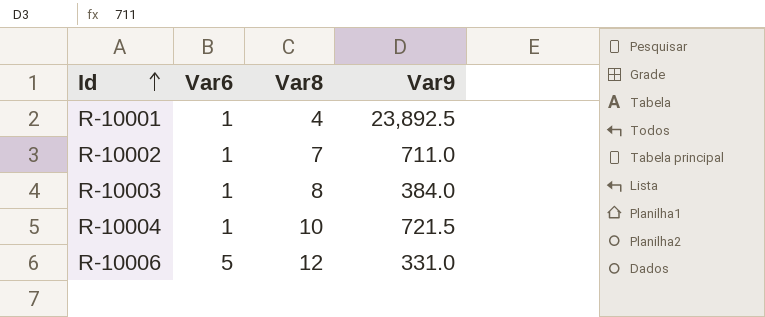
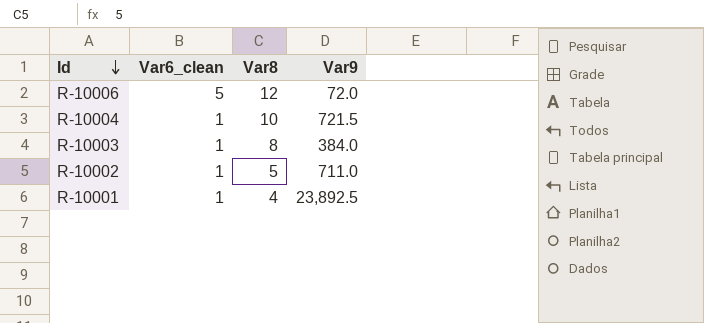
row order: Id ascending -> Id descending
column name: Var6 -> Var6_clean
R-10006 | Var9: 331.0 -> 72.0
R-10002 | Var8: 7 -> 5

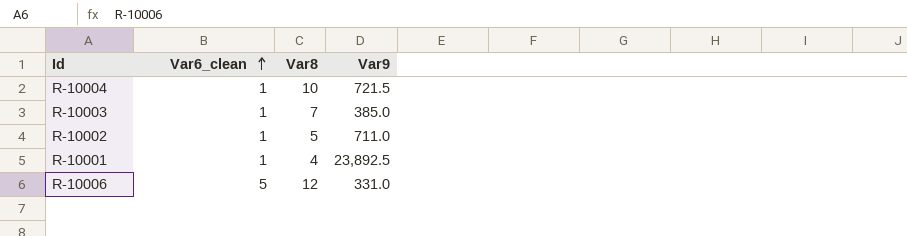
row order: Id descending -> Var6_clean ascending
R-10003 | Var8: 8 -> 7
R-10003 | Var9: 384.0 -> 385.0
R-10006 | Var9: 72.0 -> 331.0

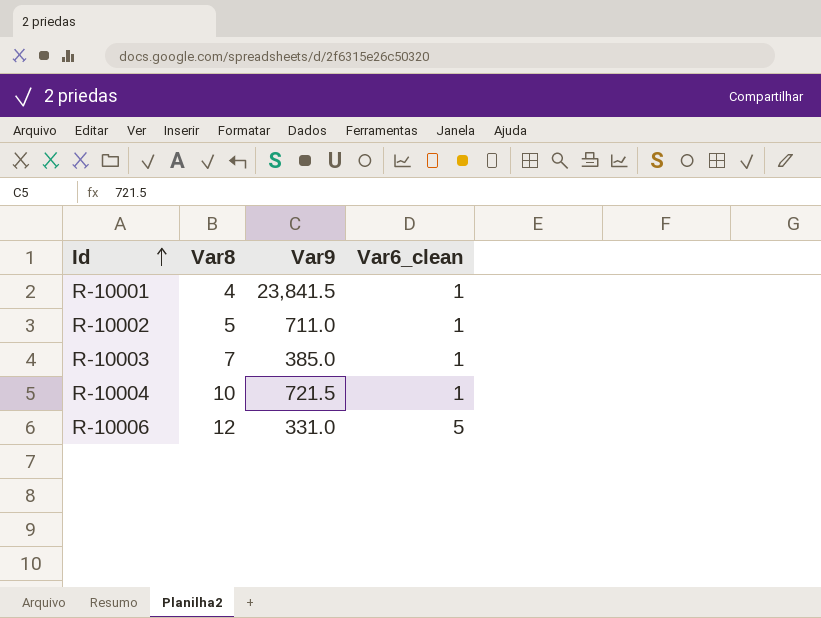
row order: Var6_clean ascending -> Id ascending
column Var6_clean | position: 2 -> 4
R-10001 | Var9: 23,892.5 -> 23,841.5

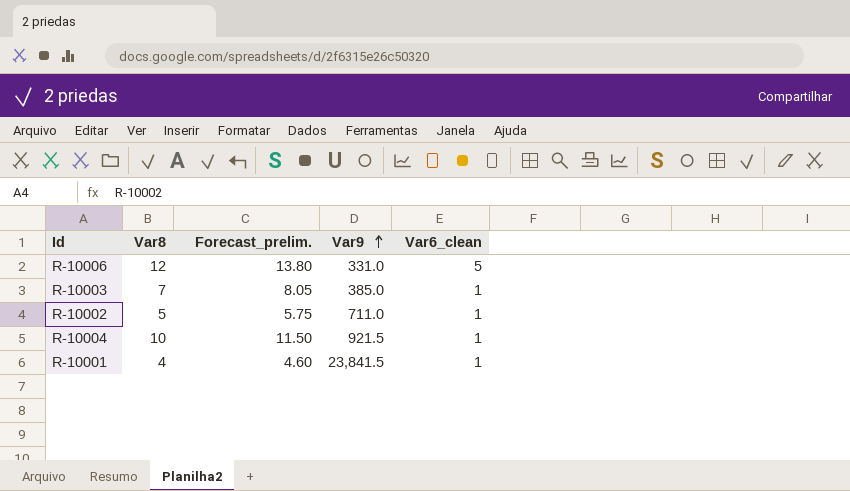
row order: Id ascending -> Var9 ascending
column Forecast_prelim. | formula: none -> [Var8] * 1.15
R-10004 | Var9: 721.5 -> 921.5

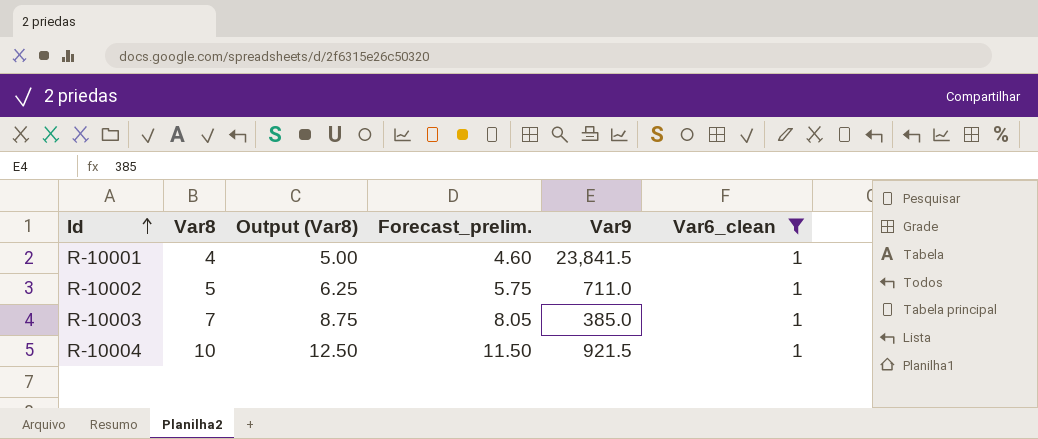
filter: none -> Var6_clean = 1
row order: Var9 ascending -> Id ascending
column Output (Var8) | formula: none -> [Var8] * 1.25

